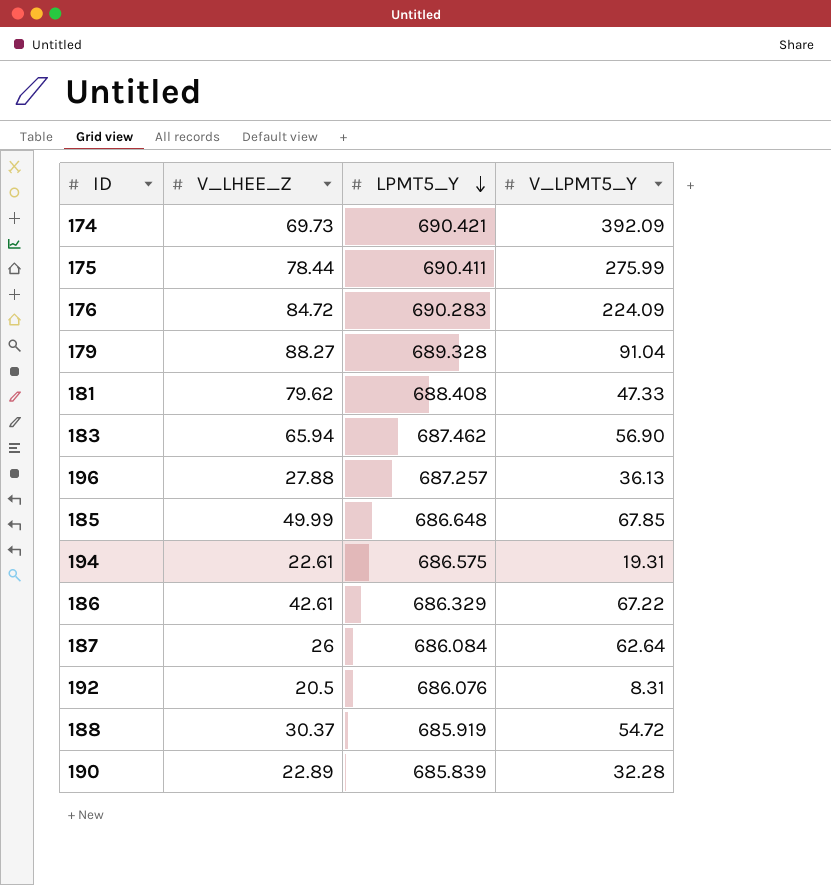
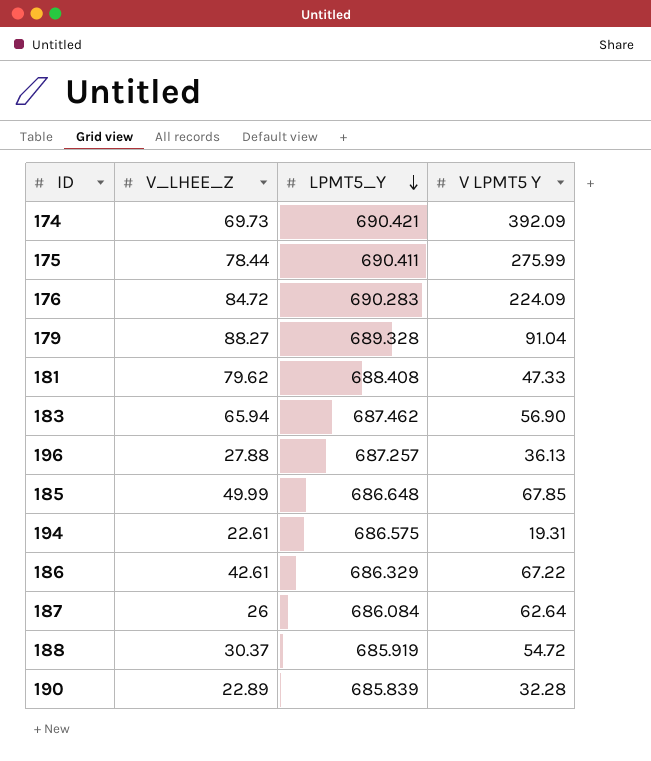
column name: V_LPMT5_Y -> V LPMT5 Y
row 192: 20.5 | 686.076 | 8.31 -> none

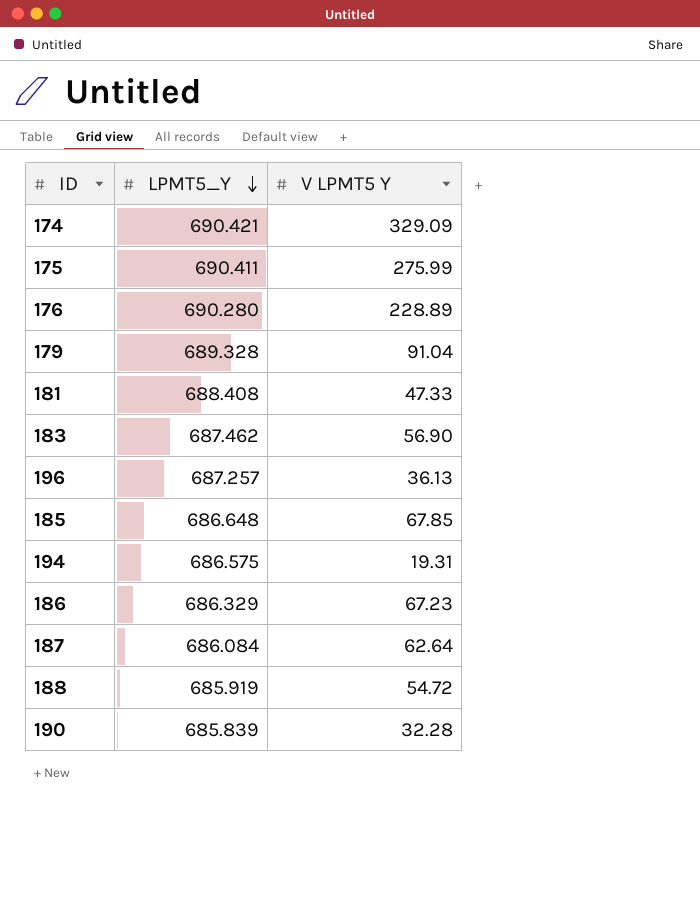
column V_LHEE_Z | position: 2 -> none
174 | V LPMT5 Y: 392.09 -> 329.09
176 | LPMT5_Y: 690.283 -> 690.280
176 | V LPMT5 Y: 224.09 -> 228.89
186 | V LPMT5 Y: 67.22 -> 67.23

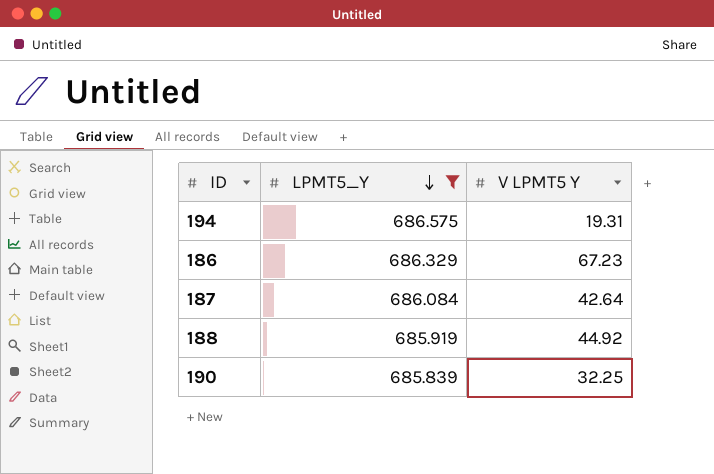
filter: none -> LPMT5_Y <= 686.575
187 | V LPMT5 Y: 62.64 -> 42.64
188 | V LPMT5 Y: 54.72 -> 44.92
190 | V LPMT5 Y: 32.28 -> 32.25

